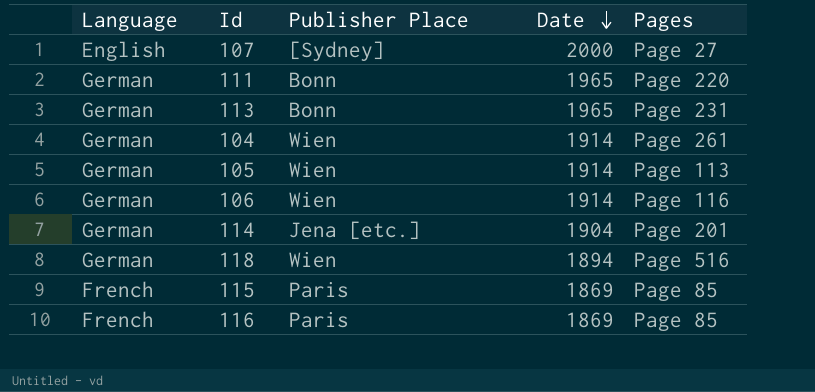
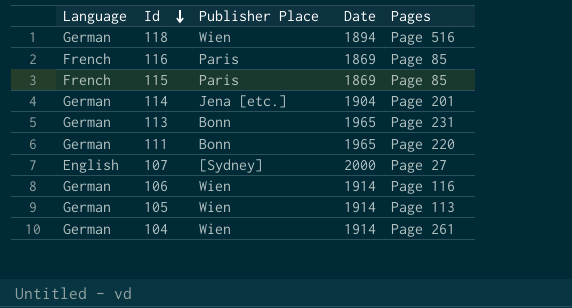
row order: Date descending -> Id descending

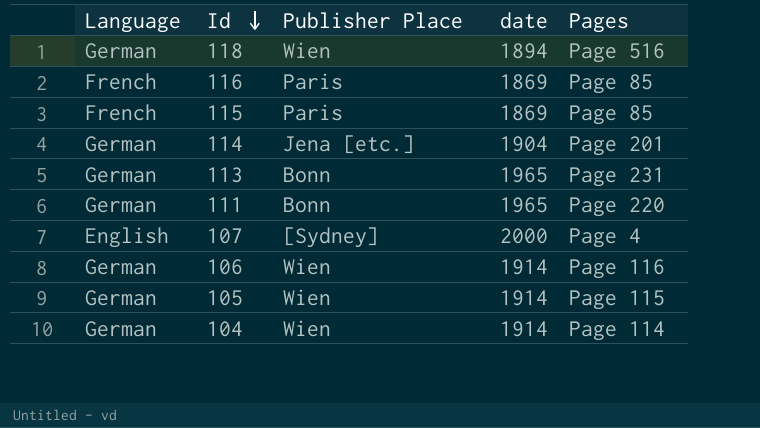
column name: Date -> date
107 | Pages: Page 27 -> Page 4
105 | Pages: Page 113 -> Page 115
104 | Pages: Page 261 -> Page 114

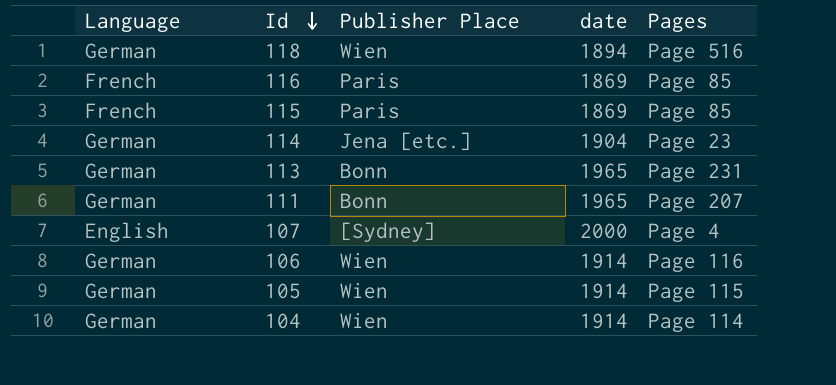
114 | Pages: Page 201 -> Page 23
111 | Pages: Page 220 -> Page 207

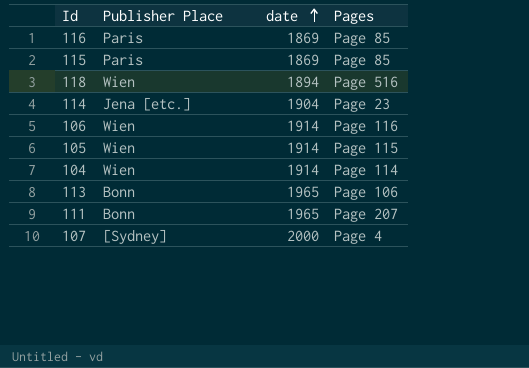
row order: Id descending -> date ascending
column Language | position: 1 -> none
113 | Pages: Page 231 -> Page 106

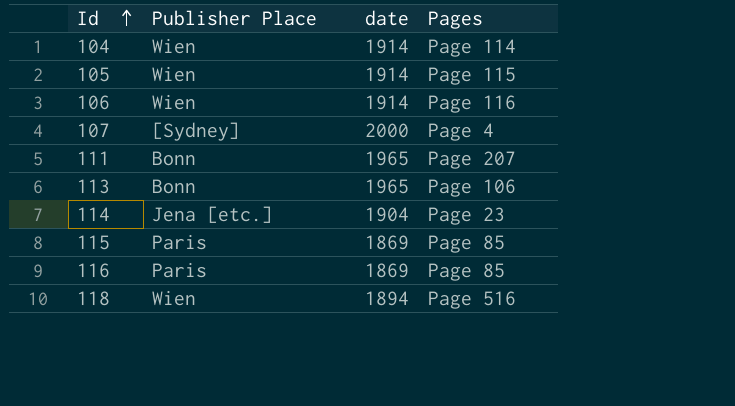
row order: date ascending -> Id ascending

